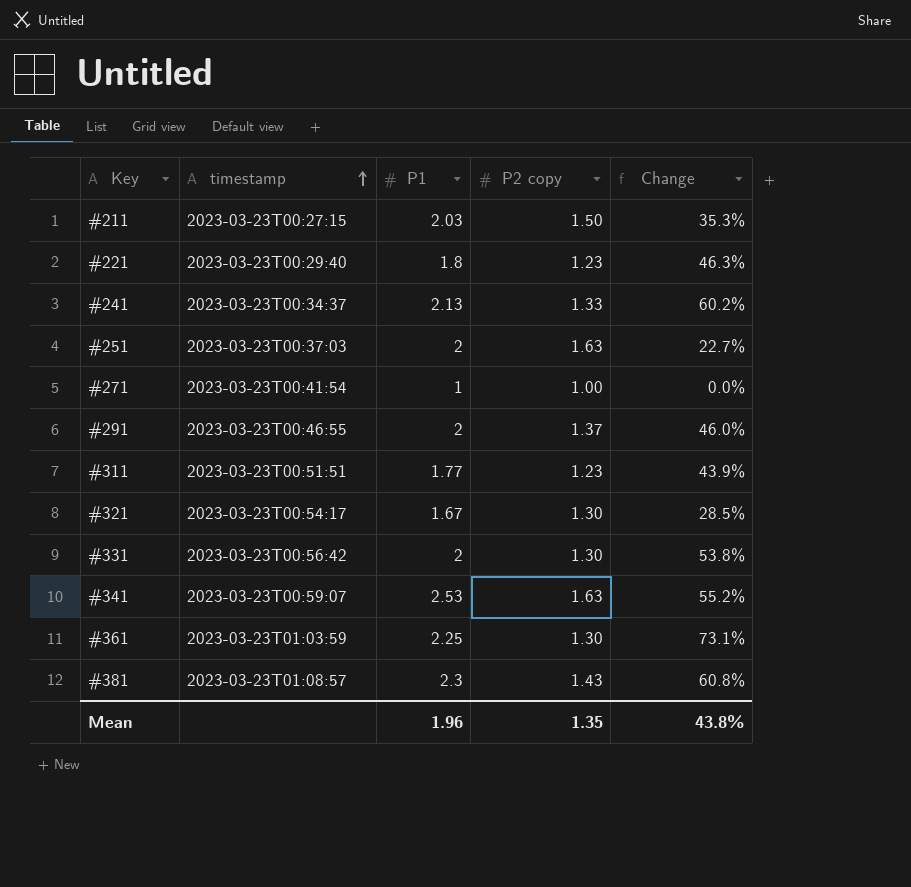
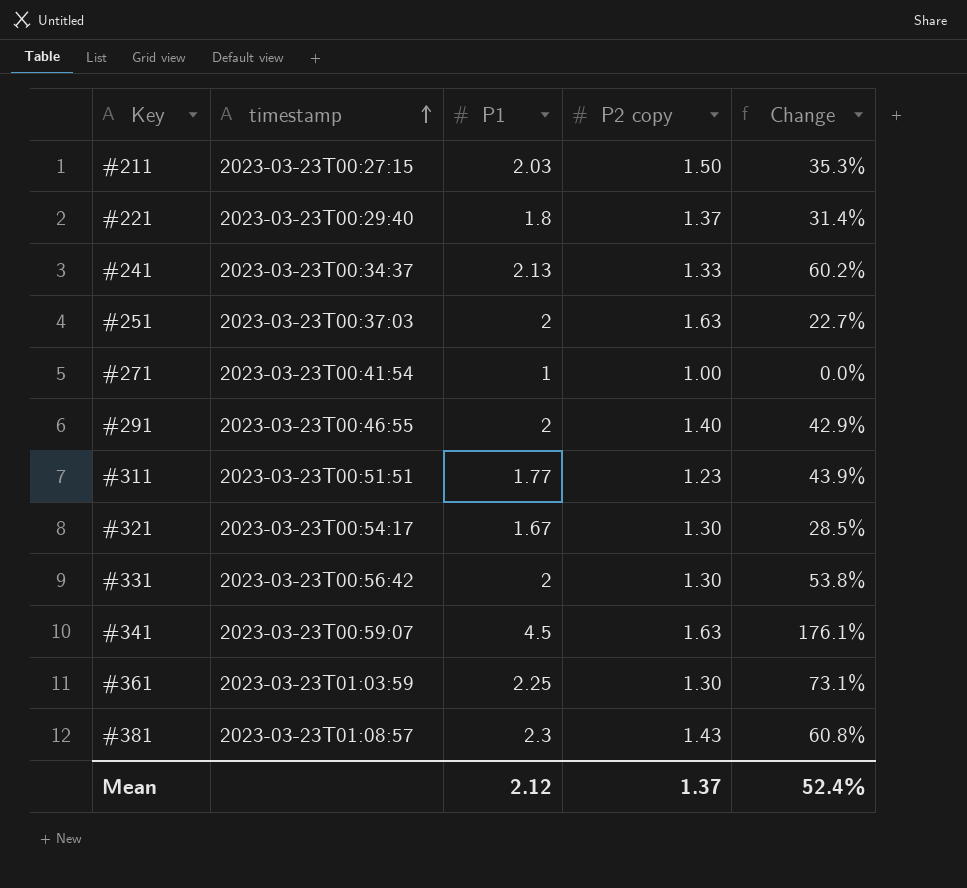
#221 | P2 copy: 1.23 -> 1.37
#221 | Change: 46.3% -> 31.4%
#291 | P2 copy: 1.37 -> 1.40
#291 | Change: 46.0% -> 42.9%
#341 | P1: 2.53 -> 4.5
#341 | Change: 55.2% -> 176.1%
Mean | P1: 1.96 -> 2.12
Mean | P2 copy: 1.35 -> 1.37
Mean | Change: 43.8% -> 52.4%

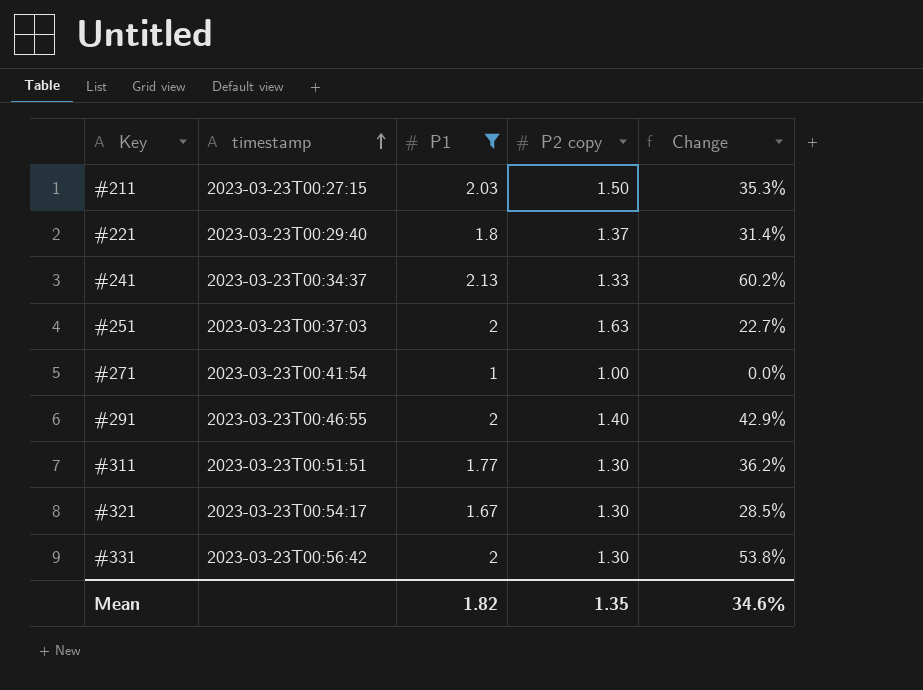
filter: none -> P1 <= 2.13
#311 | P2 copy: 1.23 -> 1.30
#311 | Change: 43.9% -> 36.2%
Mean | P1: 2.12 -> 1.82
Mean | P2 copy: 1.37 -> 1.35
Mean | Change: 52.4% -> 34.6%

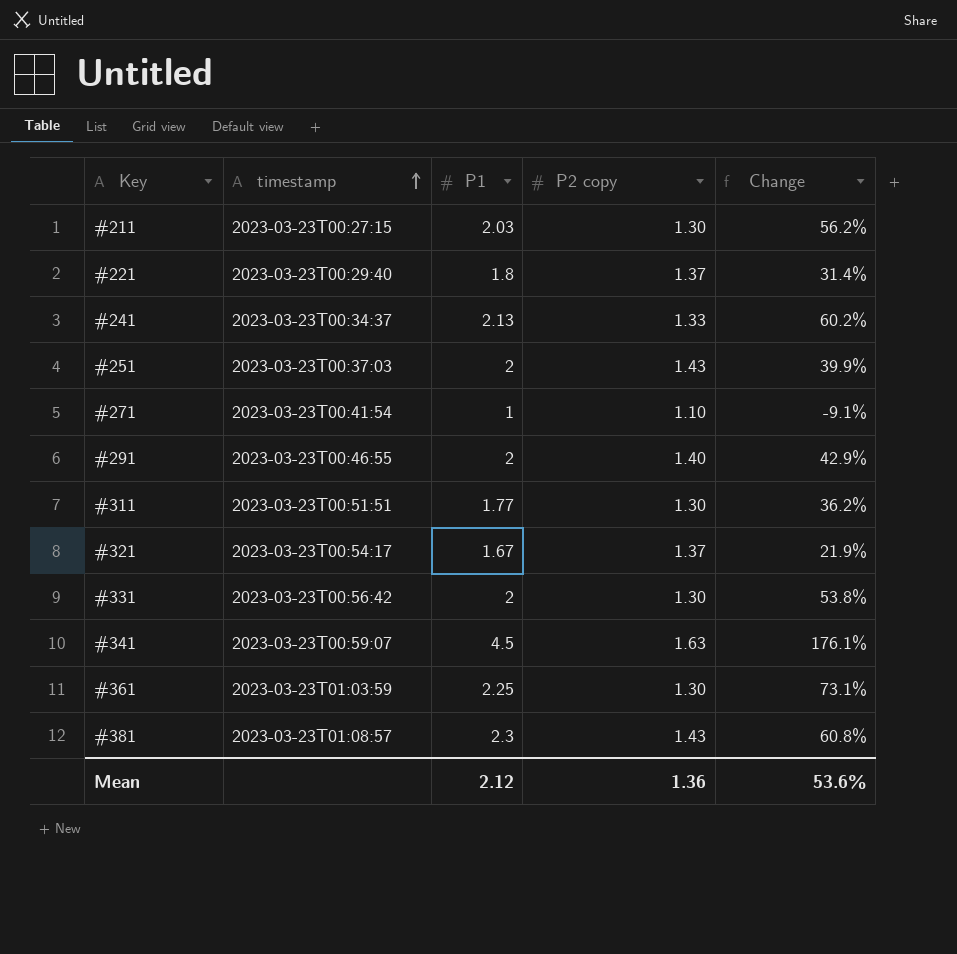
filter: P1 <= 2.13 -> none
#211 | P2 copy: 1.50 -> 1.30
#211 | Change: 35.3% -> 56.2%
#251 | P2 copy: 1.63 -> 1.43
#251 | Change: 22.7% -> 39.9%
#271 | P2 copy: 1.00 -> 1.10
#271 | Change: 0.0% -> -9.1%
#321 | P2 copy: 1.30 -> 1.37
#321 | Change: 28.5% -> 21.9%
Mean | P1: 1.82 -> 2.12
Mean | P2 copy: 1.35 -> 1.36
Mean | Change: 34.6% -> 53.6%

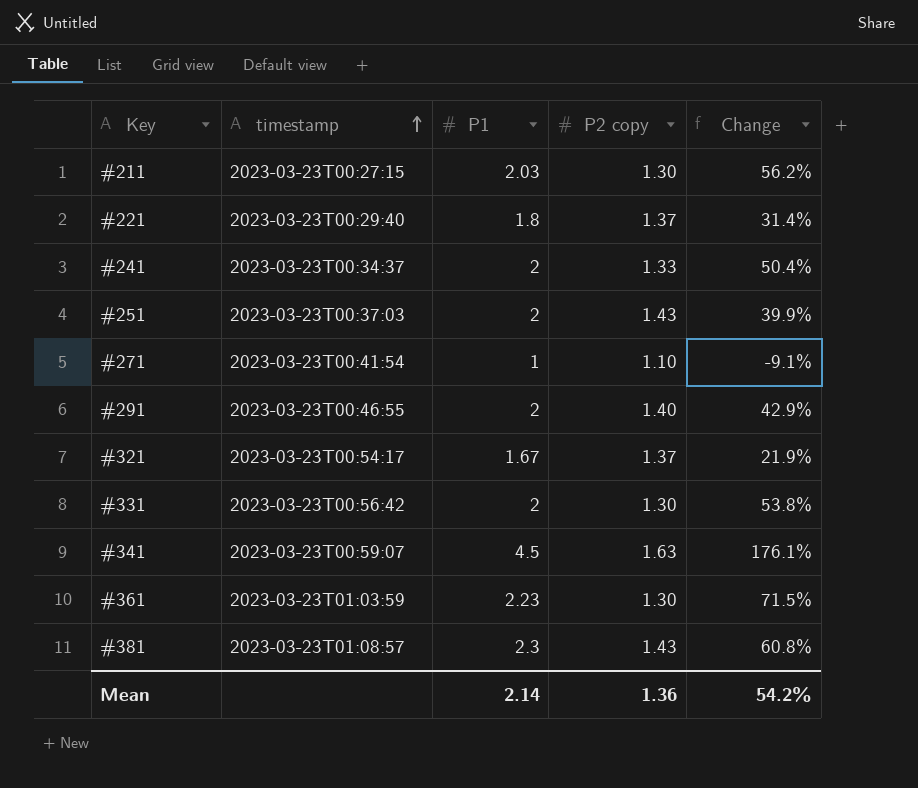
row #311: 2023-03-23T00:51:51 | 1.77 | 1.30 | 36.2% -> none
#241 | P1: 2.13 -> 2
#241 | Change: 60.2% -> 50.4%
#361 | P1: 2.25 -> 2.23
#361 | Change: 73.1% -> 71.5%
Mean | P1: 2.12 -> 2.14
Mean | Change: 53.6% -> 54.2%

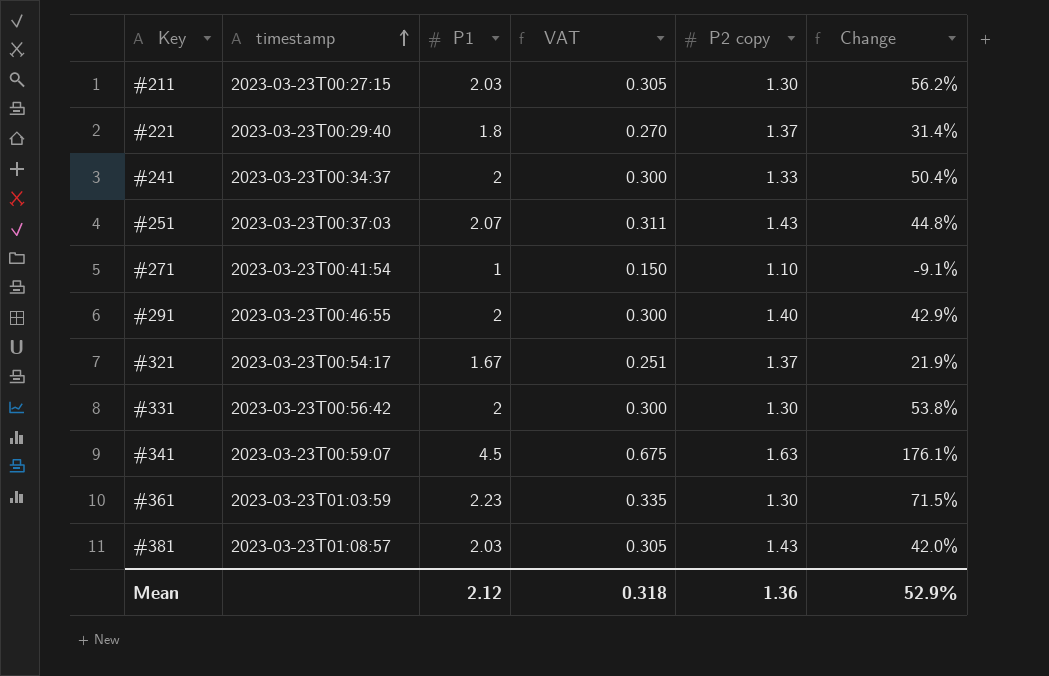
column VAT | formula: none -> [P1] * 0.15
#251 | P1: 2 -> 2.07
#251 | Change: 39.9% -> 44.8%
#381 | P1: 2.3 -> 2.03
#381 | Change: 60.8% -> 42.0%
Mean | P1: 2.14 -> 2.12
Mean | Change: 54.2% -> 52.9%

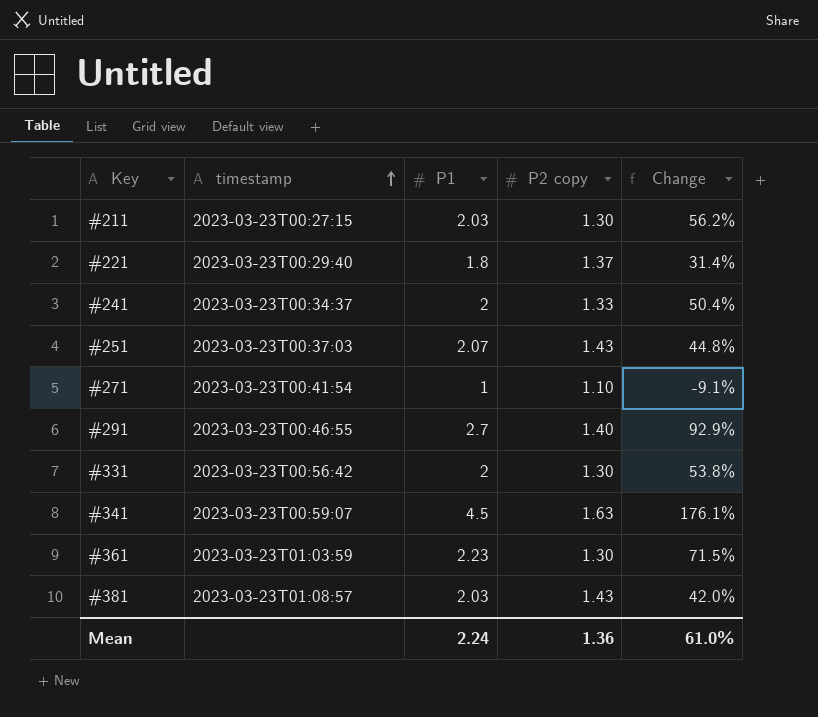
column VAT | formula: [P1] * 0.15 -> none
row #321: 2023-03-23T00:54:17 | 1.67 | 0.251 | 1.37 | 21.9% -> none
#291 | P1: 2 -> 2.7
#291 | Change: 42.9% -> 92.9%
Mean | P1: 2.12 -> 2.24
Mean | Change: 52.9% -> 61.0%

